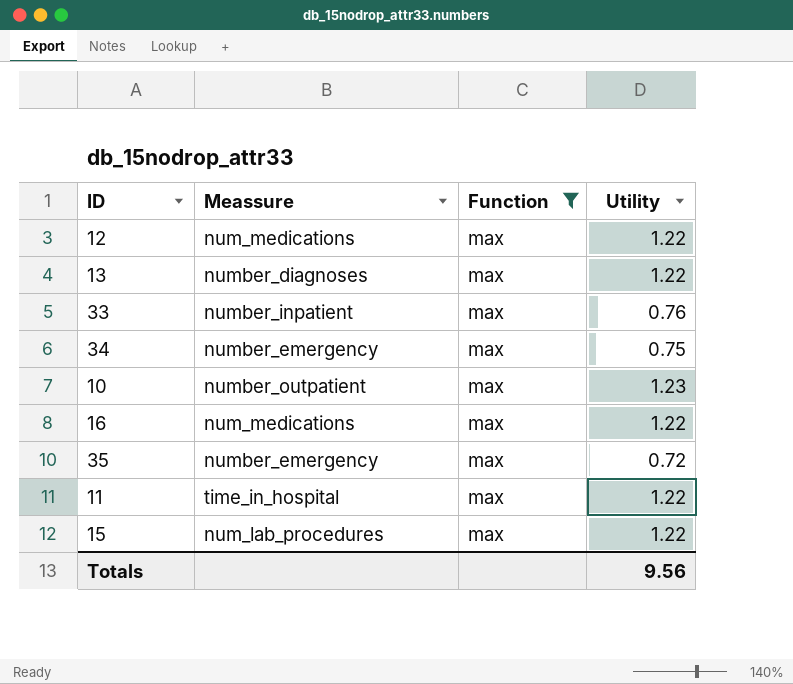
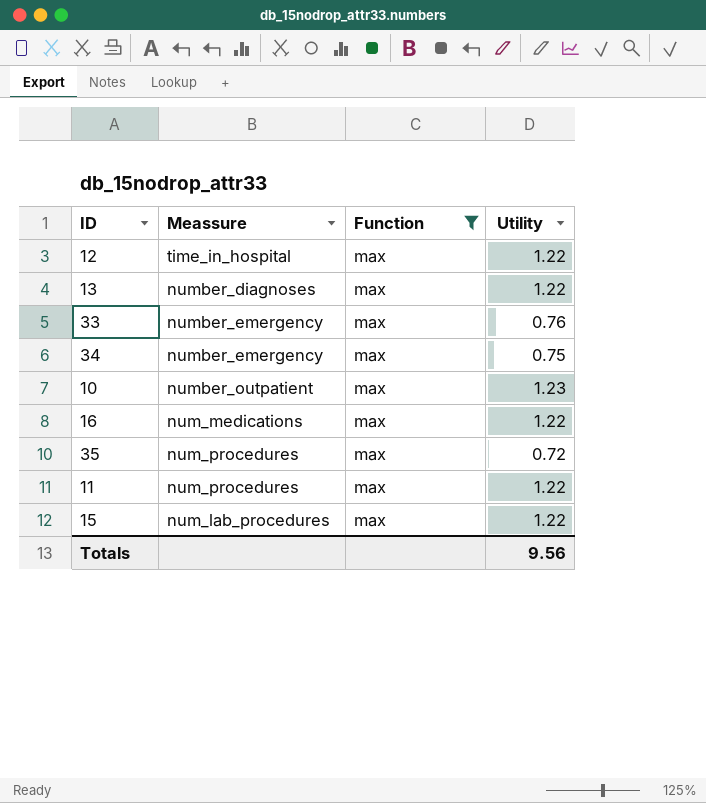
12 | Meassure: num_medications -> time_in_hospital
33 | Meassure: number_inpatient -> number_emergency
35 | Meassure: number_emergency -> num_procedures
11 | Meassure: time_in_hospital -> num_procedures

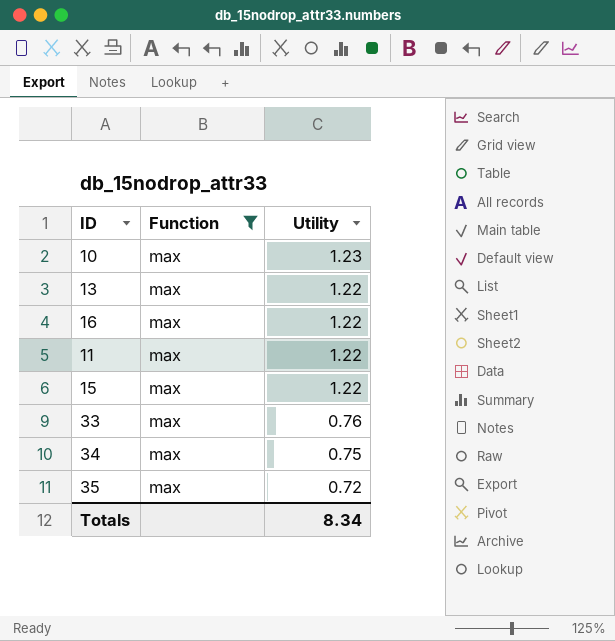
row order: none -> Utility descending
column Meassure | position: 2 -> none
row 12: time_in_hospital | max | 1.22 -> none
Totals | Utility: 9.56 -> 8.34

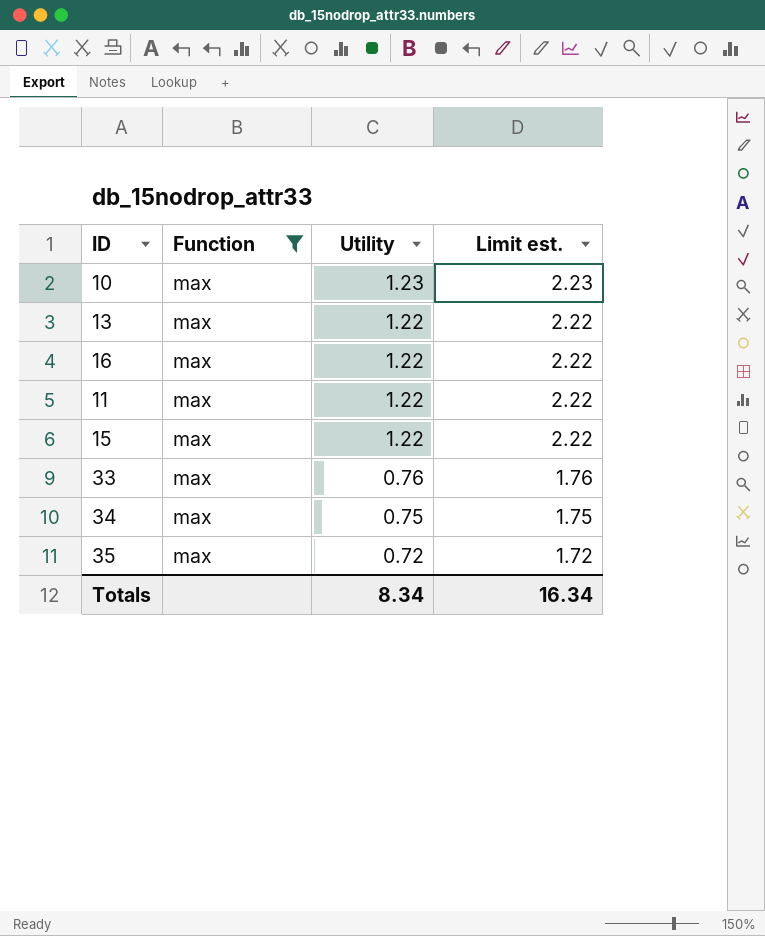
column Limit est. | formula: none -> [Utility] + 1

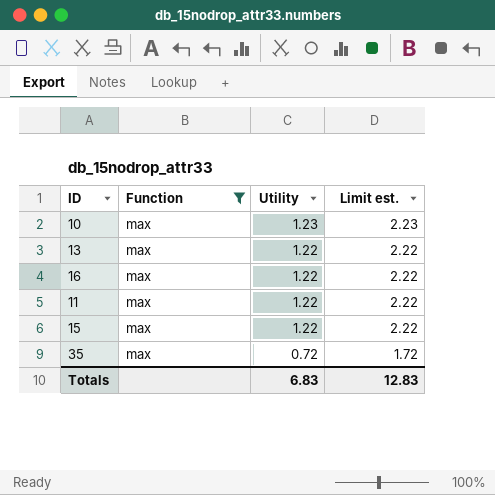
row 33: max | 0.76 | 1.76 -> none
row 34: max | 0.75 | 1.75 -> none
Totals | Utility: 8.34 -> 6.83
Totals | Limit est.: 16.34 -> 12.83

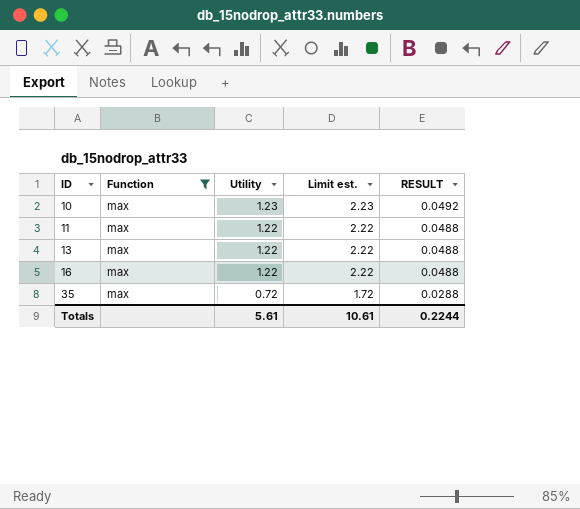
row order: Utility descending -> ID ascending
column RESULT | formula: none -> [Utility] * 0.04
row 15: max | 1.22 | 2.22 -> none
Totals | Utility: 6.83 -> 5.61
Totals | Limit est.: 12.83 -> 10.61

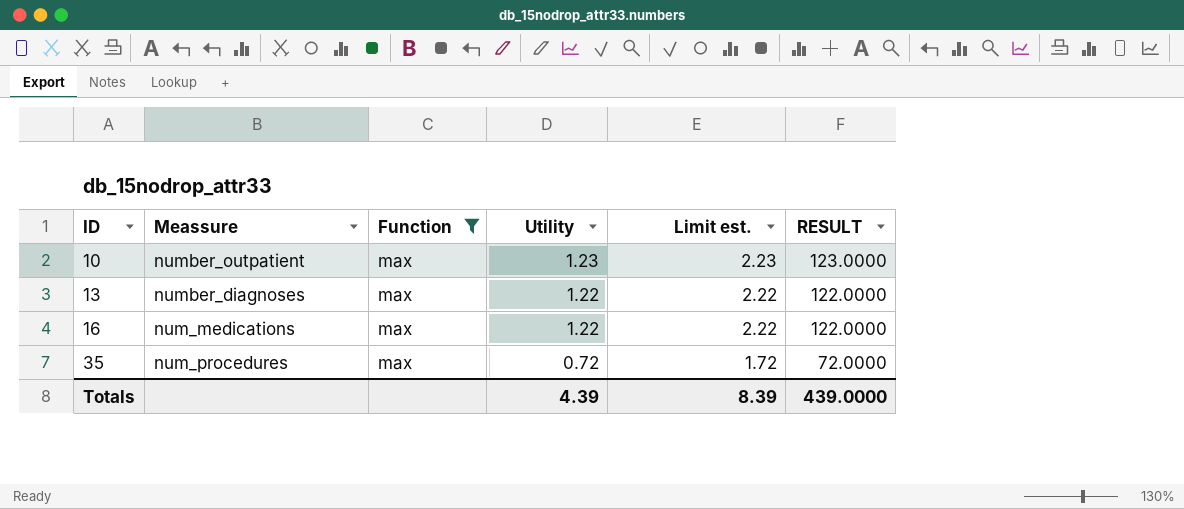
column Meassure | position: none -> 2
column RESULT | formula: [Utility] * 0.04 -> [Utility] * 100
row 11: max | 1.22 | 2.22 | 0.0488 -> none
Totals | Utility: 5.61 -> 4.39
Totals | Limit est.: 10.61 -> 8.39
Totals | RESULT: 0.2244 -> 439.0000

